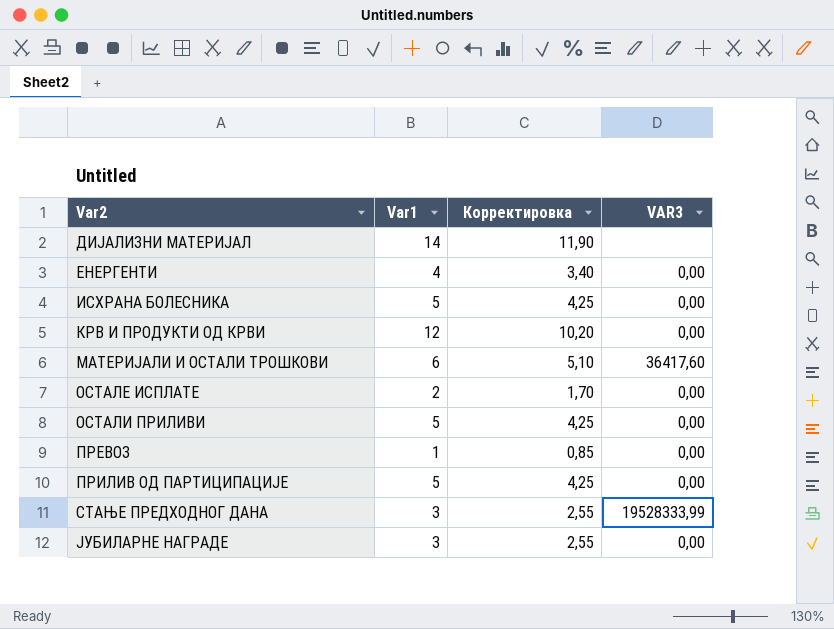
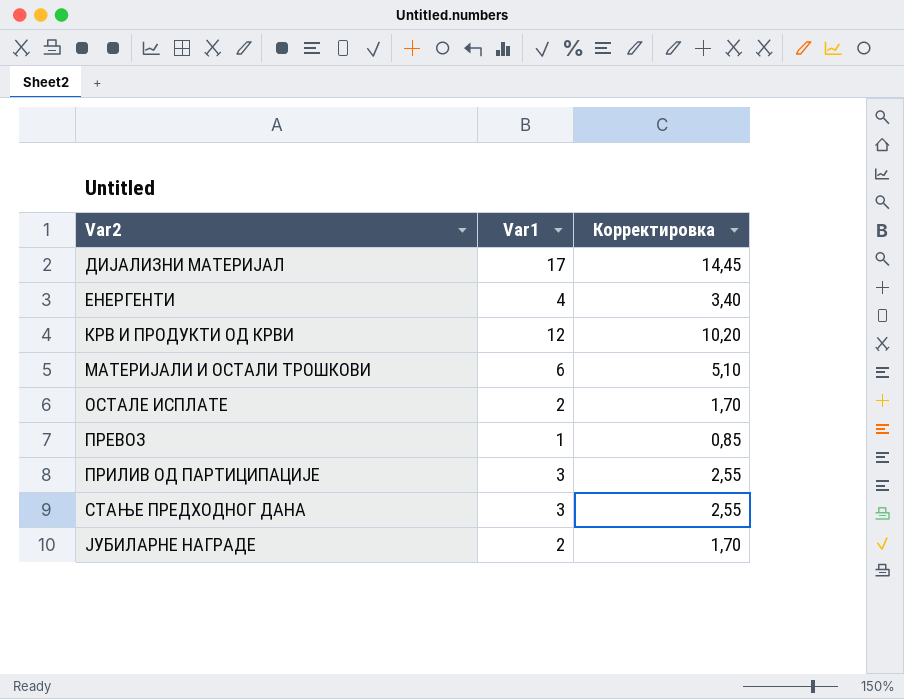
column VAR3 | position: 4 -> none
row ИСХРАНА БОЛЕСНИКА: 5 | 4,25 | 0,00 -> none
row ОСТАЛИ ПРИЛИВИ: 5 | 4,25 | 0,00 -> none
ДИЈАЛИЗНИ МАТЕРИЈАЛ | Var1: 14 -> 17
ДИЈАЛИЗНИ МАТЕРИЈАЛ | Корректировка: 11,90 -> 14,45
ПРИЛИВ ОД ПАРТИЦИПАЦИЈЕ | Var1: 5 -> 3
ПРИЛИВ ОД ПАРТИЦИПАЦИЈЕ | Корректировка: 4,25 -> 2,55
ЈУБИЛАРНЕ НАГРАДЕ | Var1: 3 -> 2
ЈУБИЛАРНЕ НАГРАДЕ | Корректировка: 2,55 -> 1,70

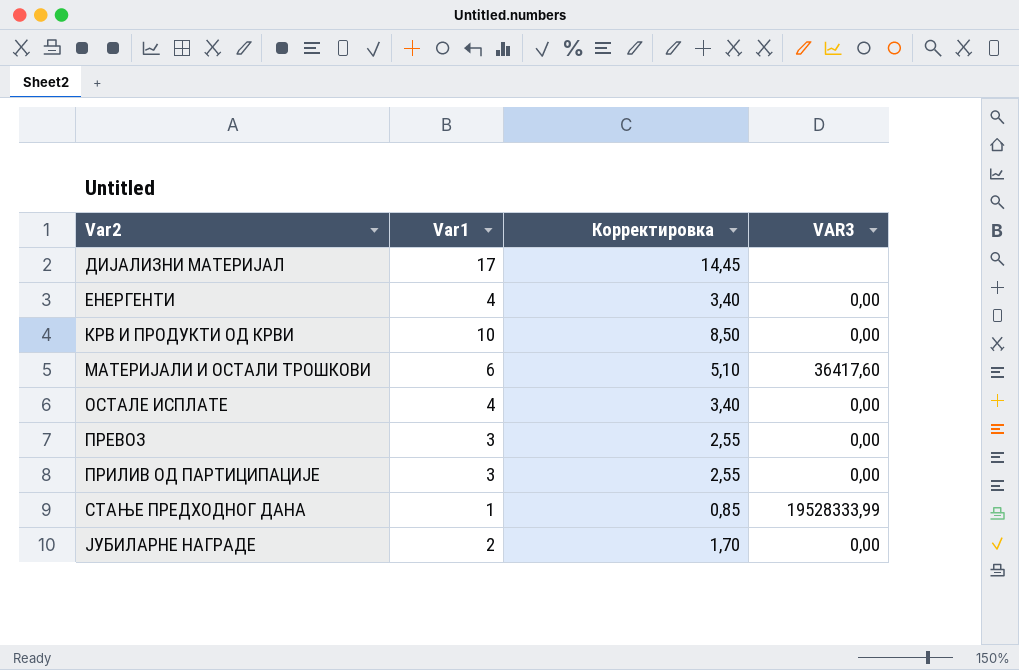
column VAR3 | position: none -> 4
КРВ И ПРОДУКТИ ОД КРВИ | Var1: 12 -> 10
КРВ И ПРОДУКТИ ОД КРВИ | Корректировка: 10,20 -> 8,50
ОСТАЛЕ ИСПЛАТЕ | Var1: 2 -> 4
ОСТАЛЕ ИСПЛАТЕ | Корректировка: 1,70 -> 3,40
ПРЕВОЗ | Var1: 1 -> 3
ПРЕВОЗ | Корректировка: 0,85 -> 2,55
СТАЊЕ ПРЕДХОДНОГ ДАНА | Var1: 3 -> 1
СТАЊЕ ПРЕДХОДНОГ ДАНА | Корректировка: 2,55 -> 0,85

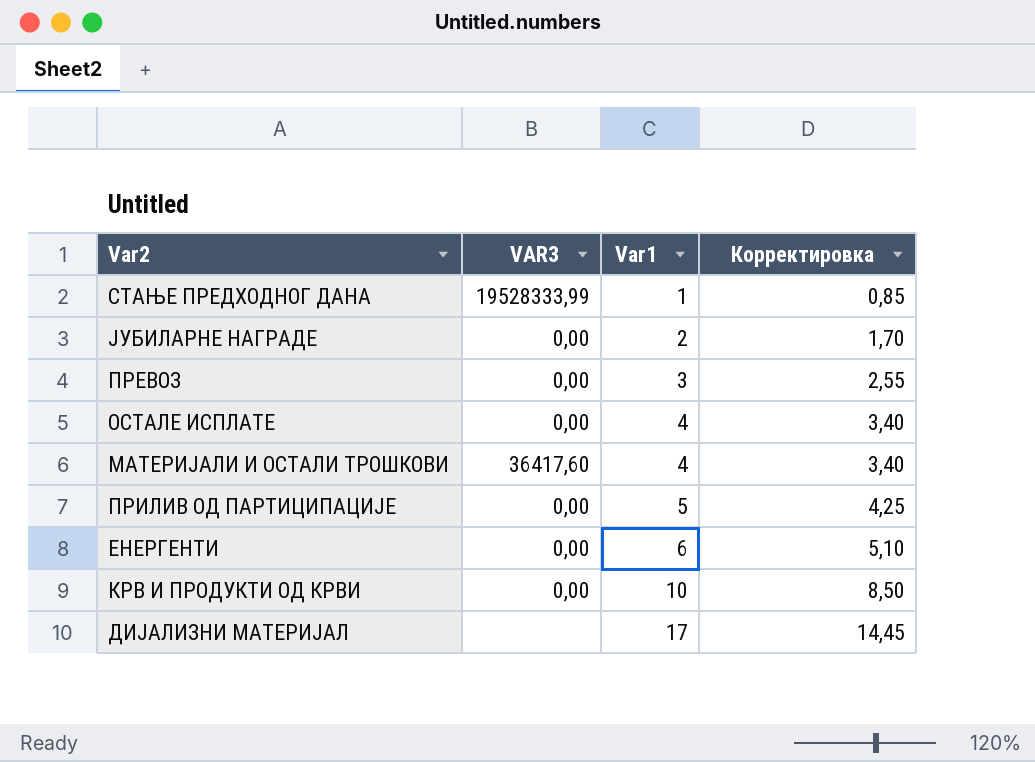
row order: Var2 ascending -> Var1 ascending
column VAR3 | position: 4 -> 2
МАТЕРИЈАЛИ И ОСТАЛИ ТРОШКОВИ | Var1: 6 -> 4
МАТЕРИЈАЛИ И ОСТАЛИ ТРОШКОВИ | Корректировка: 5,10 -> 3,40
ПРИЛИВ ОД ПАРТИЦИПАЦИЈЕ | Var1: 3 -> 5
ПРИЛИВ ОД ПАРТИЦИПАЦИЈЕ | Корректировка: 2,55 -> 4,25
ЕНЕРГЕНТИ | Var1: 4 -> 6
ЕНЕРГЕНТИ | Корректировка: 3,40 -> 5,10

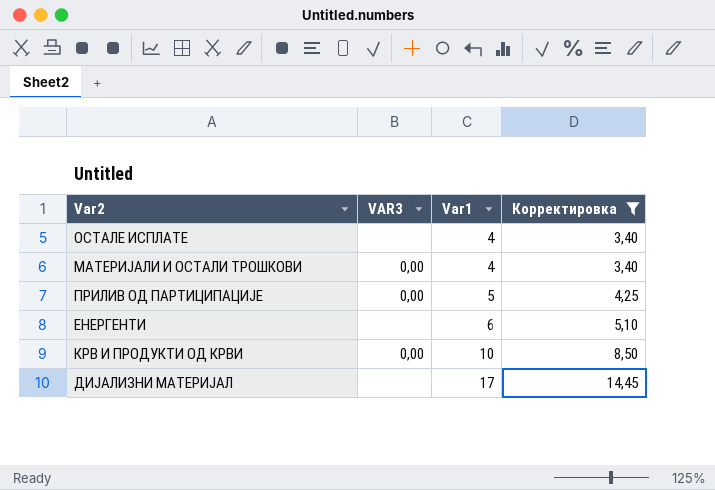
filter: none -> Корректировка >= 3,40
ОСТАЛЕ ИСПЛАТЕ | VAR3: 0,00 -> none
МАТЕРИЈАЛИ И ОСТАЛИ ТРОШКОВИ | VAR3: 36417,60 -> 0,00
ЕНЕРГЕНТИ | VAR3: 0,00 -> none

